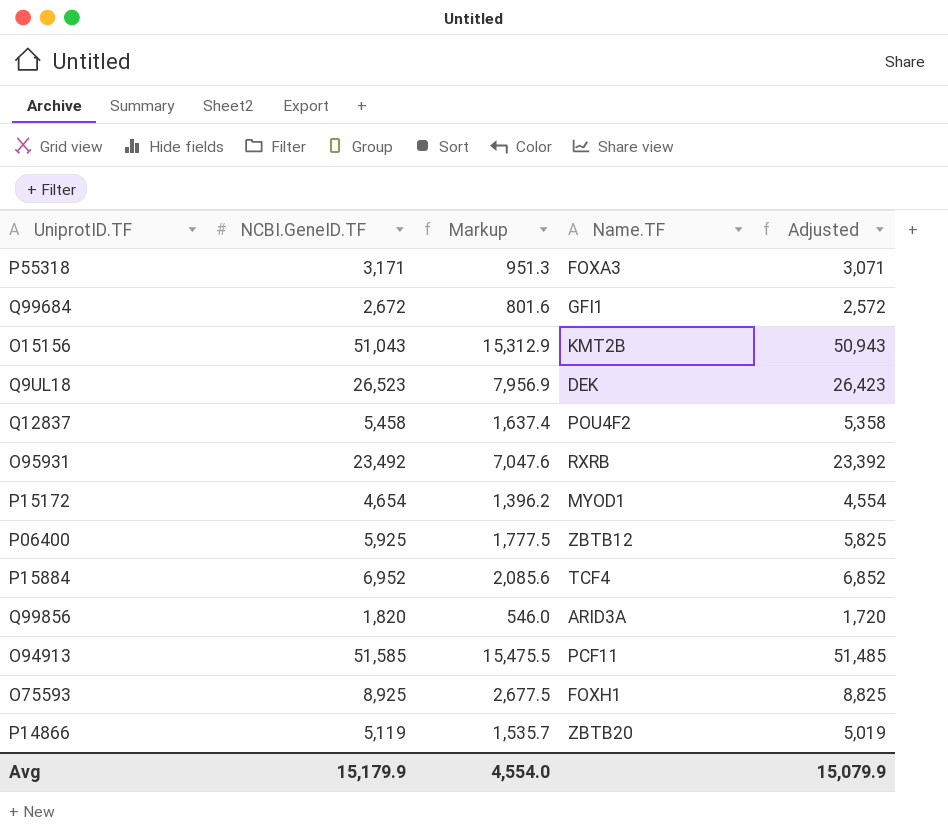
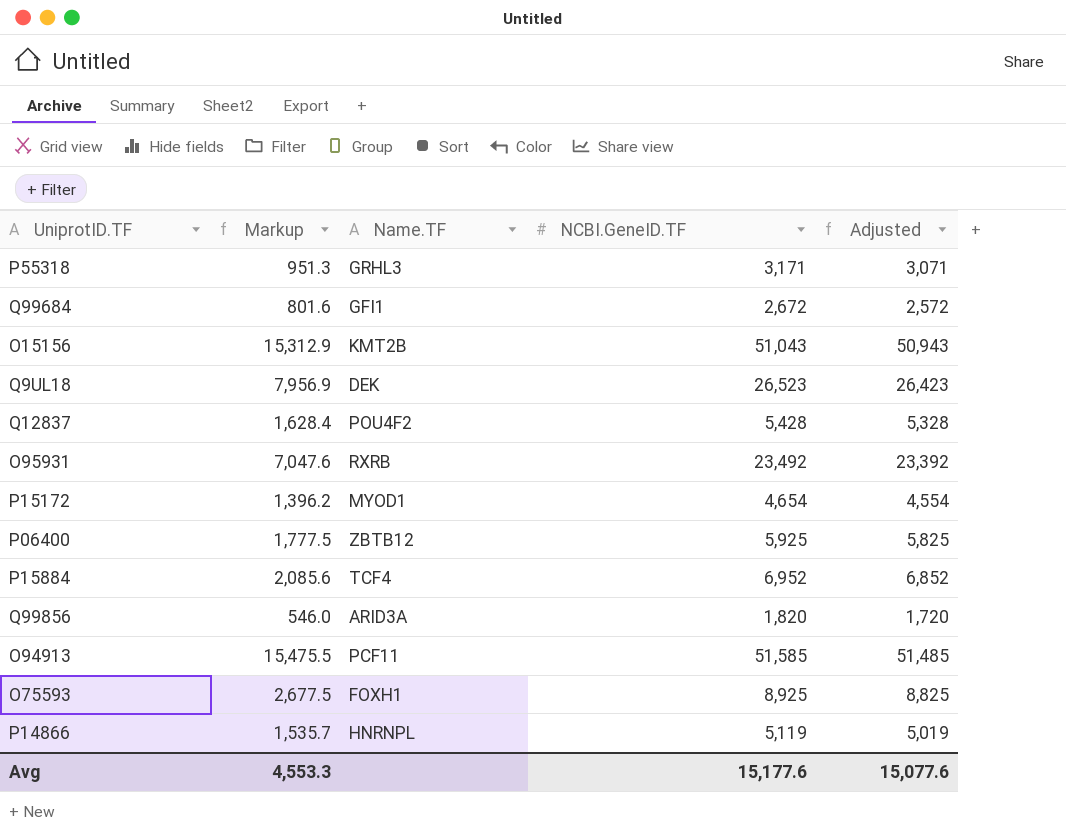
column NCBI.GeneID.TF | position: 2 -> 4
P55318 | Name.TF: FOXA3 -> GRHL3
Q12837 | Markup: 1,637.4 -> 1,628.4
Q12837 | NCBI.GeneID.TF: 5,458 -> 5,428
Q12837 | Adjusted: 5,358 -> 5,328
P14866 | Name.TF: ZBTB20 -> HNRNPL
Avg | Markup: 4,554.0 -> 4,553.3
Avg | NCBI.GeneID.TF: 15,179.9 -> 15,177.6
Avg | Adjusted: 15,079.9 -> 15,077.6

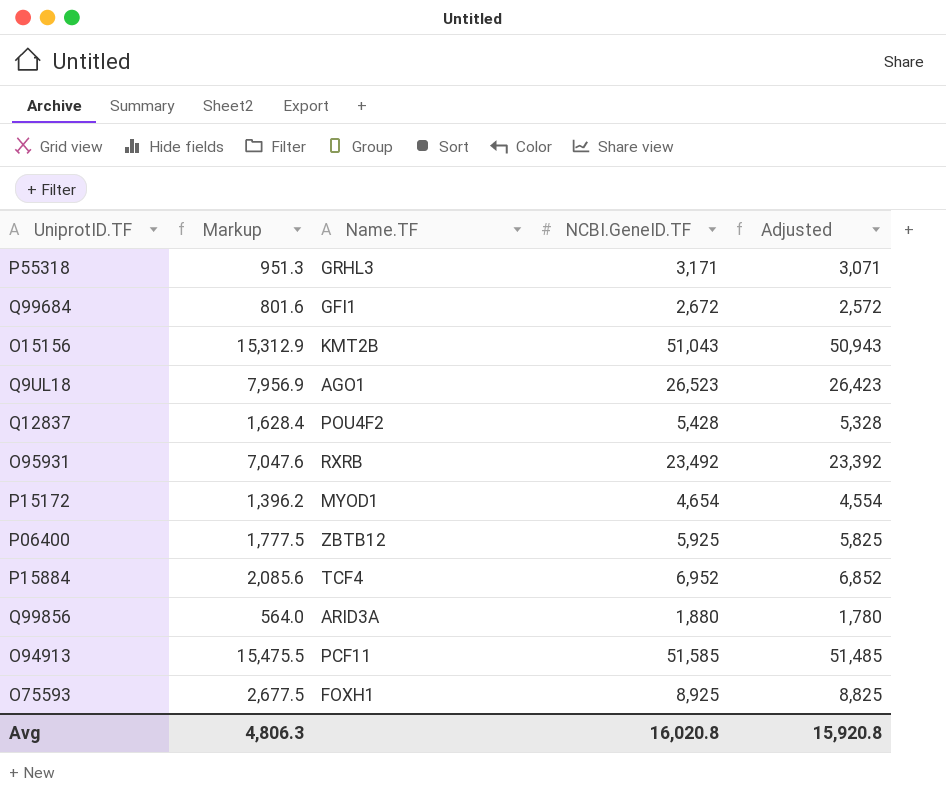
row P14866: 1,535.7 | HNRNPL | 5,119 | 5,019 -> none
Q9UL18 | Name.TF: DEK -> AGO1
Q99856 | Markup: 546.0 -> 564.0
Q99856 | NCBI.GeneID.TF: 1,820 -> 1,880
Q99856 | Adjusted: 1,720 -> 1,780
Avg | Markup: 4,553.3 -> 4,806.3
Avg | NCBI.GeneID.TF: 15,177.6 -> 16,020.8
Avg | Adjusted: 15,077.6 -> 15,920.8

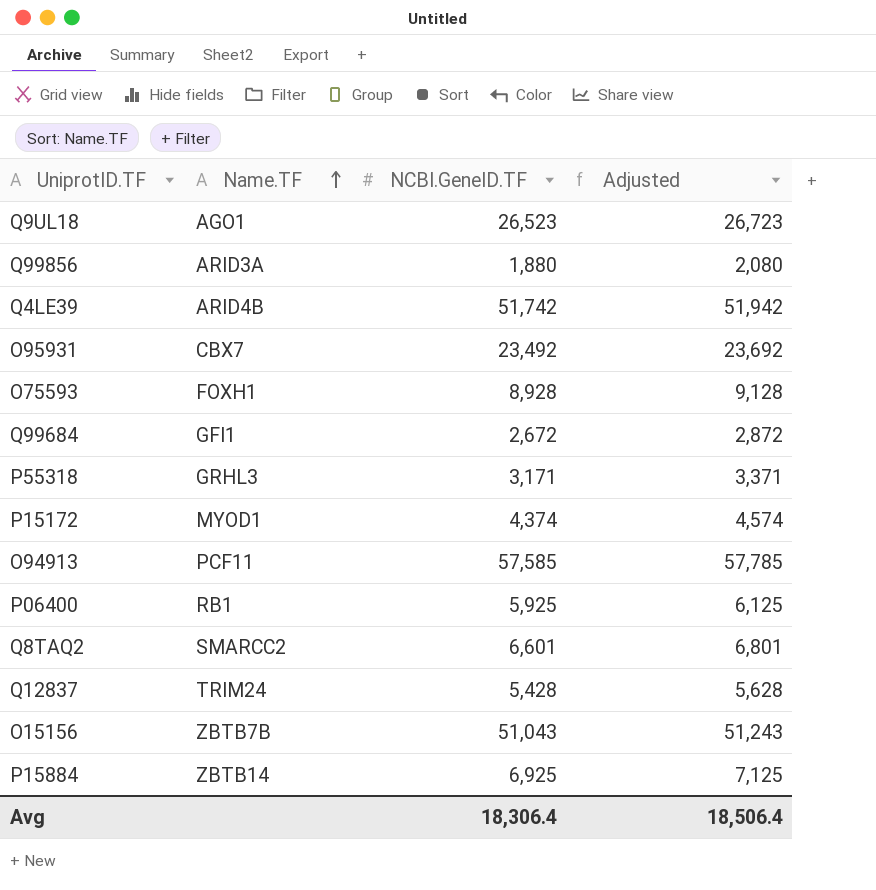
row order: none -> Name.TF ascending
column Markup | formula: [NCBI.GeneID.TF] * 0.3 -> none
column Adjusted | formula: [NCBI.GeneID.TF] - 100 -> [NCBI.GeneID.TF] + 200
row Q4LE39: none -> ARID4B | 51,742 | 51,942
O95931 | Name.TF: RXRB -> CBX7
O75593 | NCBI.GeneID.TF: 8,925 -> 8,928
P15172 | NCBI.GeneID.TF: 4,654 -> 4,374
O94913 | NCBI.GeneID.TF: 51,585 -> 57,585
P06400 | Name.TF: ZBTB12 -> RB1
row Q8TAQ2: none -> SMARCC2 | 6,601 | 6,801
Q12837 | Name.TF: POU4F2 -> TRIM24
O15156 | Name.TF: KMT2B -> ZBTB7B
P15884 | Name.TF: TCF4 -> ZBTB14
P15884 | NCBI.GeneID.TF: 6,952 -> 6,925
Avg | NCBI.GeneID.TF: 16,020.8 -> 18,306.4
Avg | Adjusted: 15,920.8 -> 18,506.4

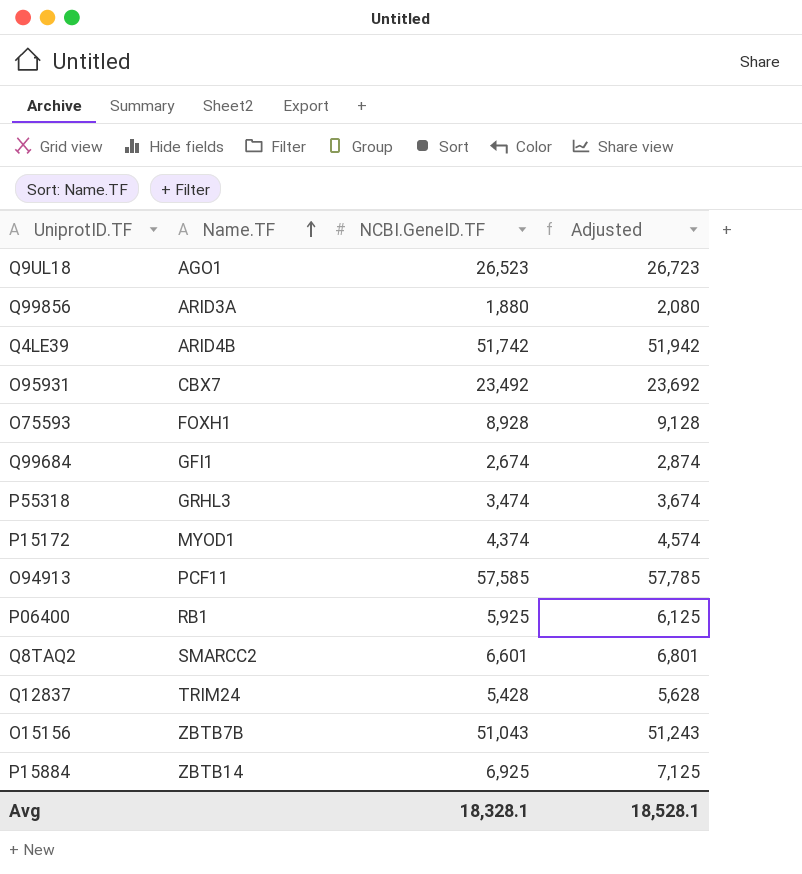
Q99684 | NCBI.GeneID.TF: 2,672 -> 2,674
Q99684 | Adjusted: 2,872 -> 2,874
P55318 | NCBI.GeneID.TF: 3,171 -> 3,474
P55318 | Adjusted: 3,371 -> 3,674
Avg | NCBI.GeneID.TF: 18,306.4 -> 18,328.1
Avg | Adjusted: 18,506.4 -> 18,528.1

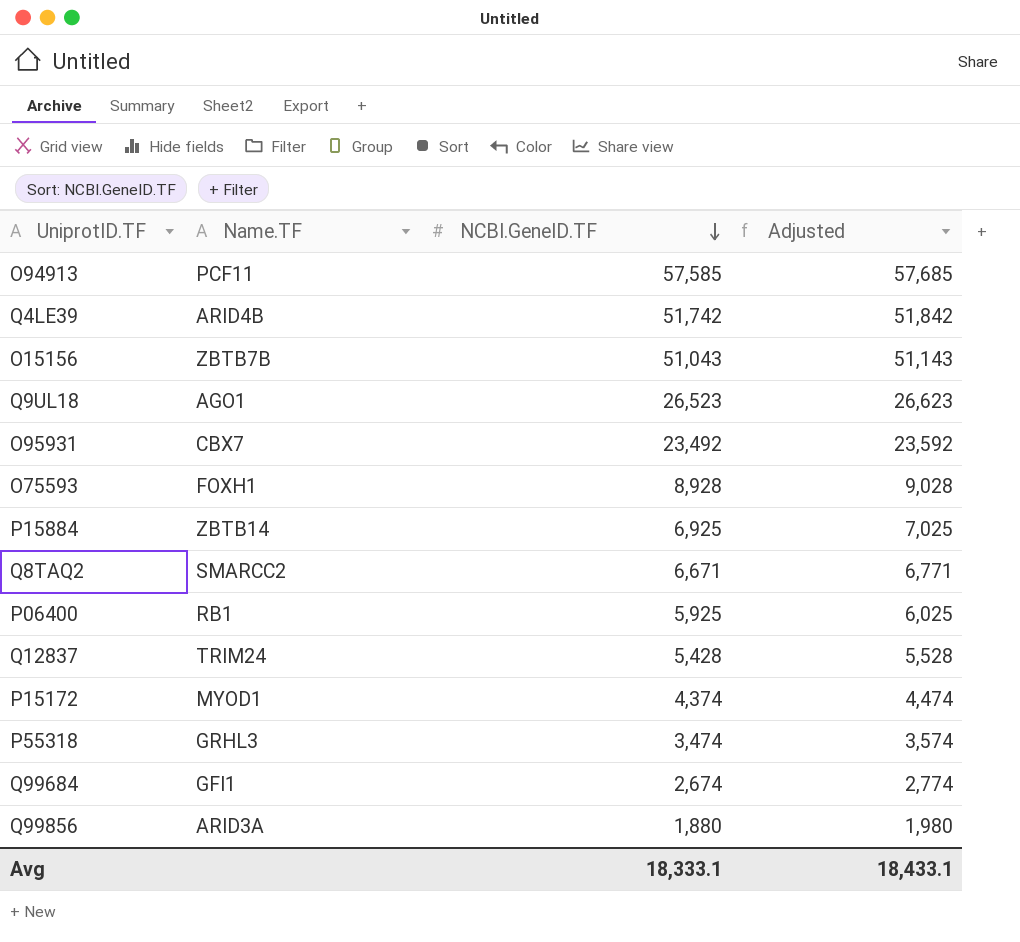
row order: Name.TF ascending -> NCBI.GeneID.TF descending
column Adjusted | formula: [NCBI.GeneID.TF] + 200 -> [NCBI.GeneID.TF] + 100
Q8TAQ2 | NCBI.GeneID.TF: 6,601 -> 6,671
Avg | NCBI.GeneID.TF: 18,328.1 -> 18,333.1
Avg | Adjusted: 18,528.1 -> 18,433.1

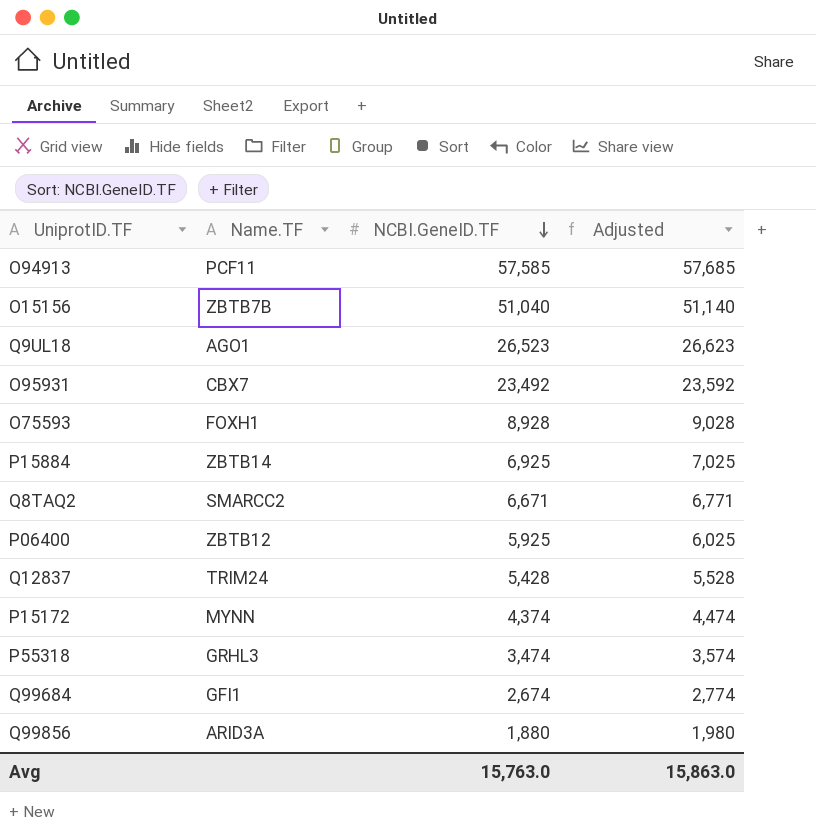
row Q4LE39: ARID4B | 51,742 | 51,842 -> none
O15156 | NCBI.GeneID.TF: 51,043 -> 51,040
O15156 | Adjusted: 51,143 -> 51,140
P06400 | Name.TF: RB1 -> ZBTB12
P15172 | Name.TF: MYOD1 -> MYNN
Avg | NCBI.GeneID.TF: 18,333.1 -> 15,763.0
Avg | Adjusted: 18,433.1 -> 15,863.0

